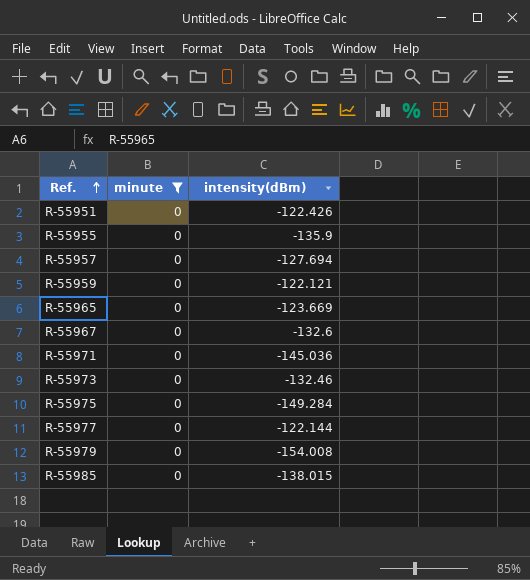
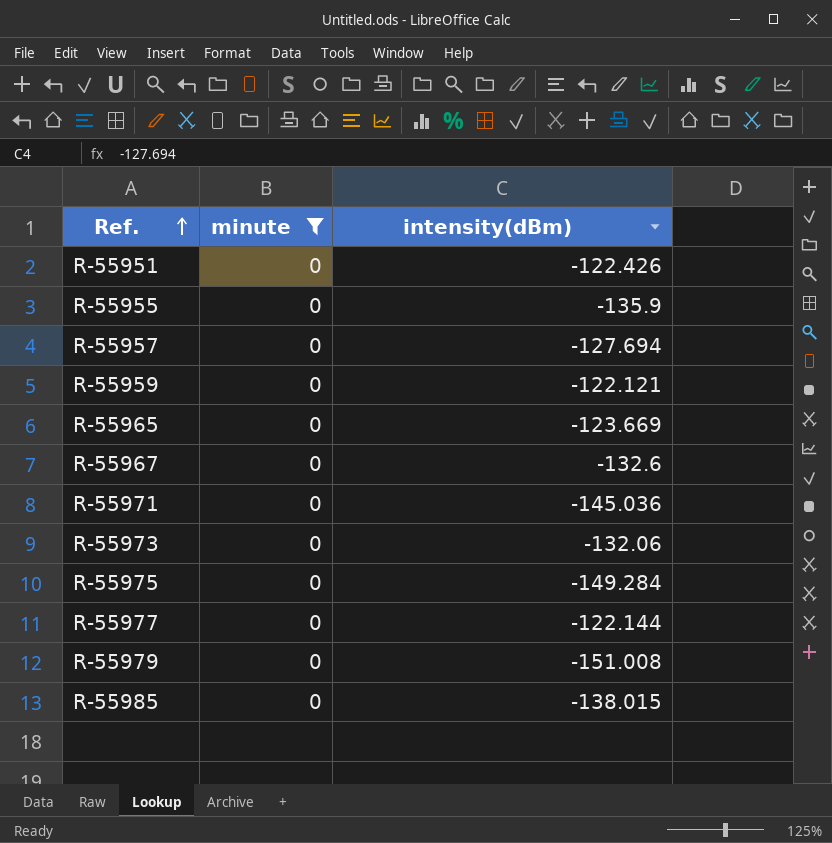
R-55973 | intensity(dBm): -132.46 -> -132.06
R-55979 | intensity(dBm): -154.008 -> -151.008

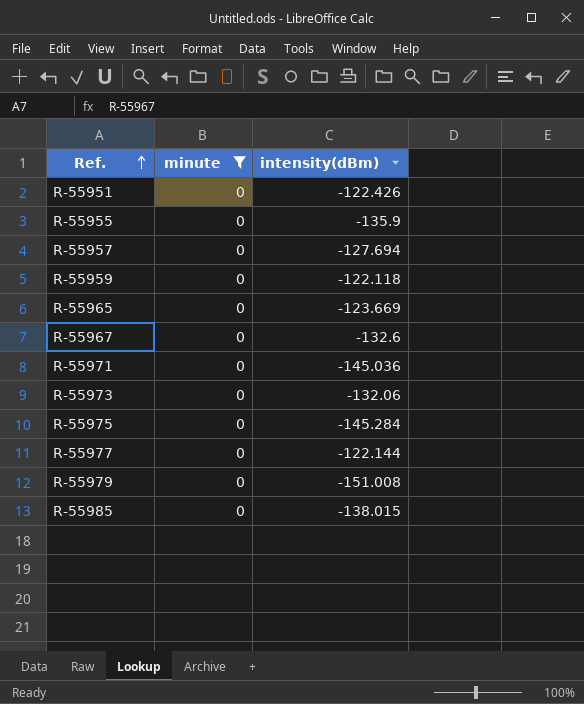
R-55959 | intensity(dBm): -122.121 -> -122.118
R-55975 | intensity(dBm): -149.284 -> -145.284

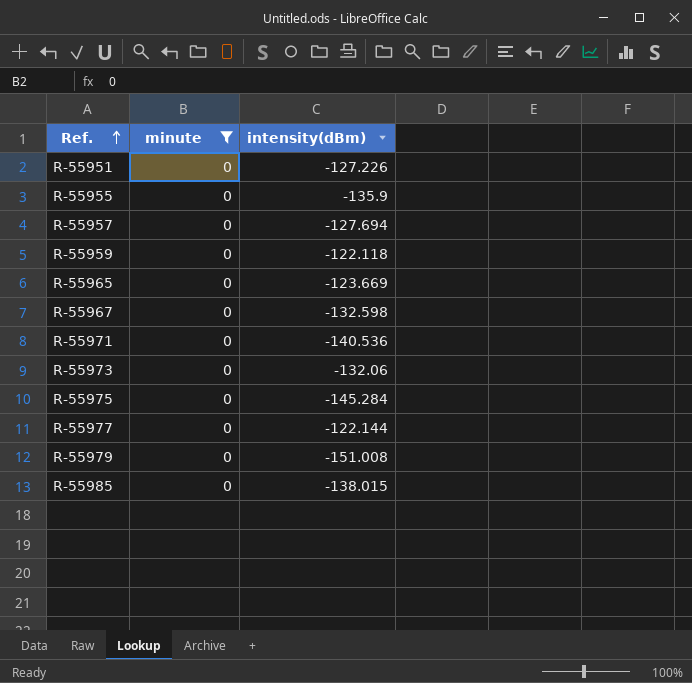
R-55951 | intensity(dBm): -122.426 -> -127.226
R-55967 | intensity(dBm): -132.6 -> -132.598
R-55971 | intensity(dBm): -145.036 -> -140.536

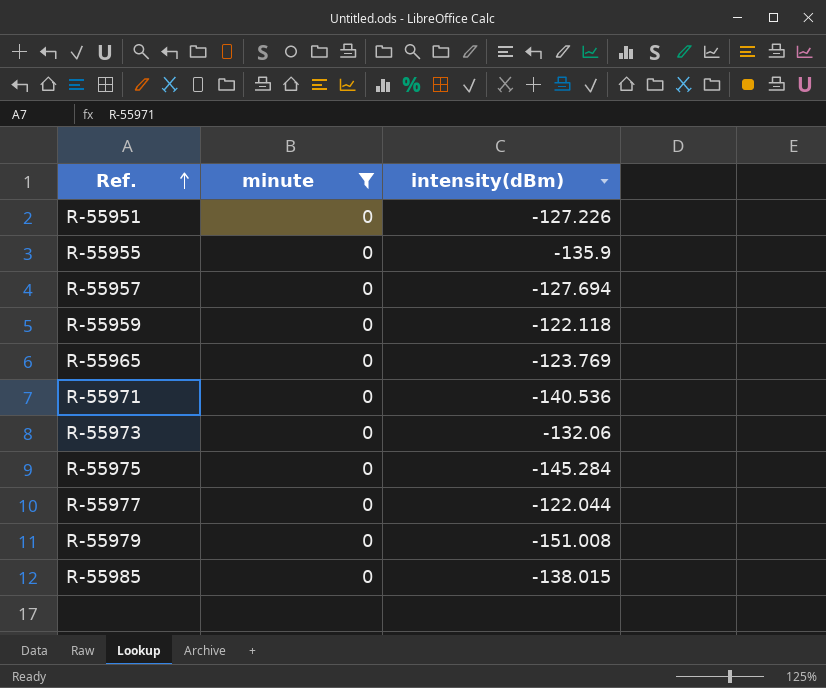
row R-55967: 0 | -132.598 -> none
R-55965 | intensity(dBm): -123.669 -> -123.769
R-55977 | intensity(dBm): -122.144 -> -122.044

